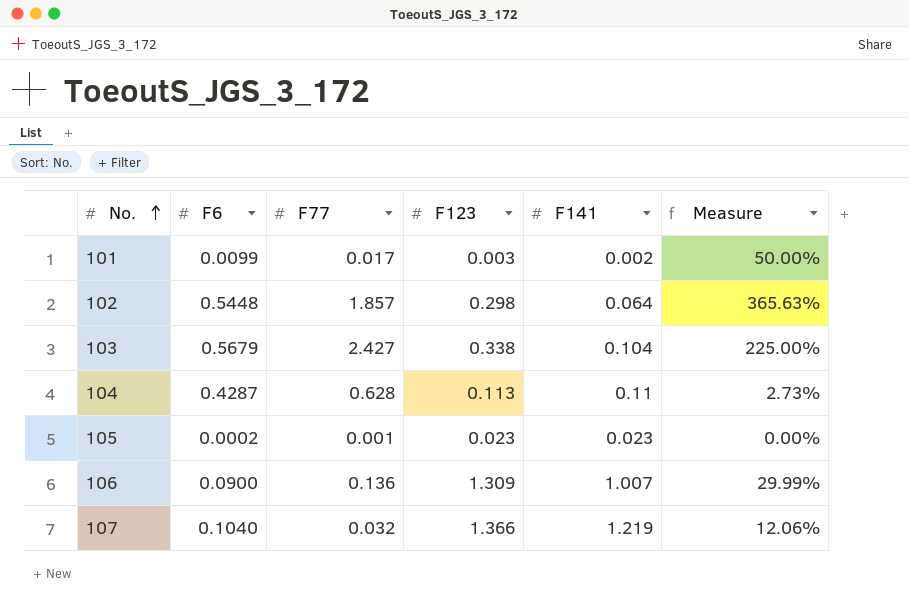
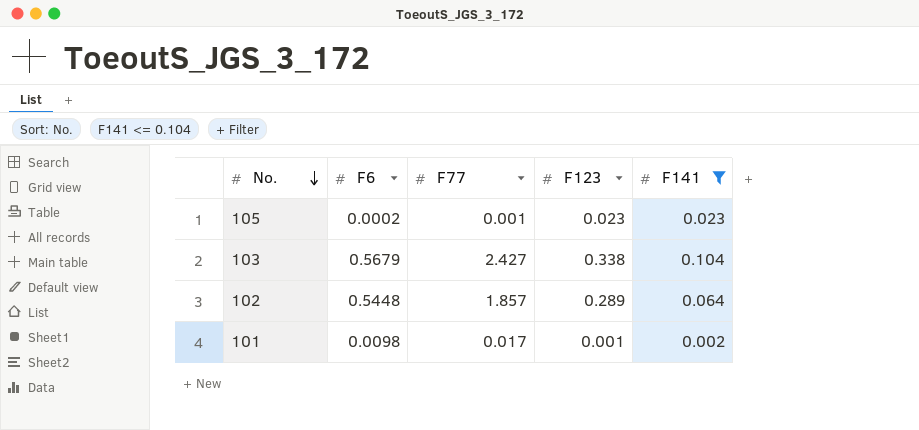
filter: none -> F141 <= 0.104
row order: No. ascending -> No. descending
column Measure | formula: ([F123] - [F141]) / [F141] -> none
102 | F123: 0.298 -> 0.289
101 | F6: 0.0099 -> 0.0098
101 | F123: 0.003 -> 0.001

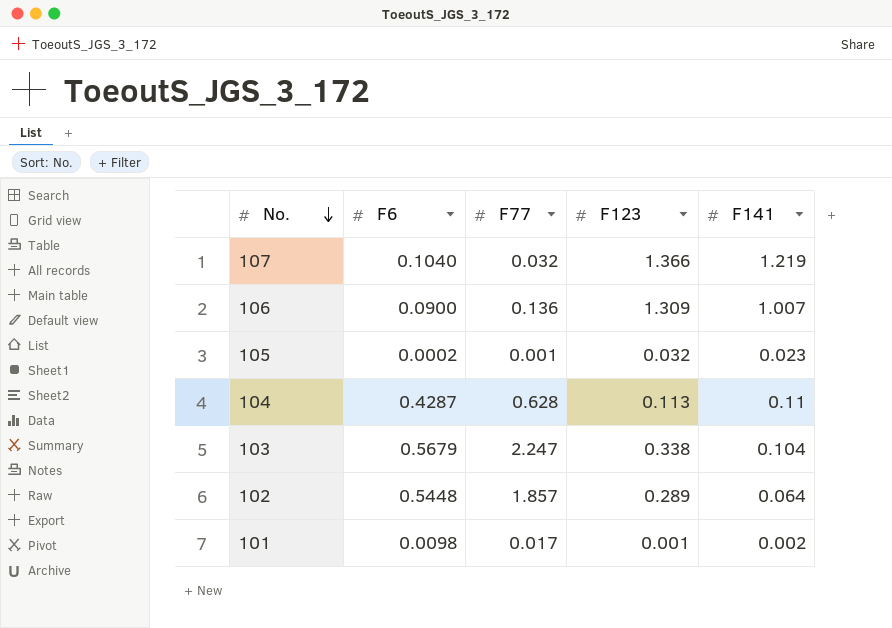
filter: F141 <= 0.104 -> none
105 | F123: 0.023 -> 0.032
103 | F77: 2.427 -> 2.247

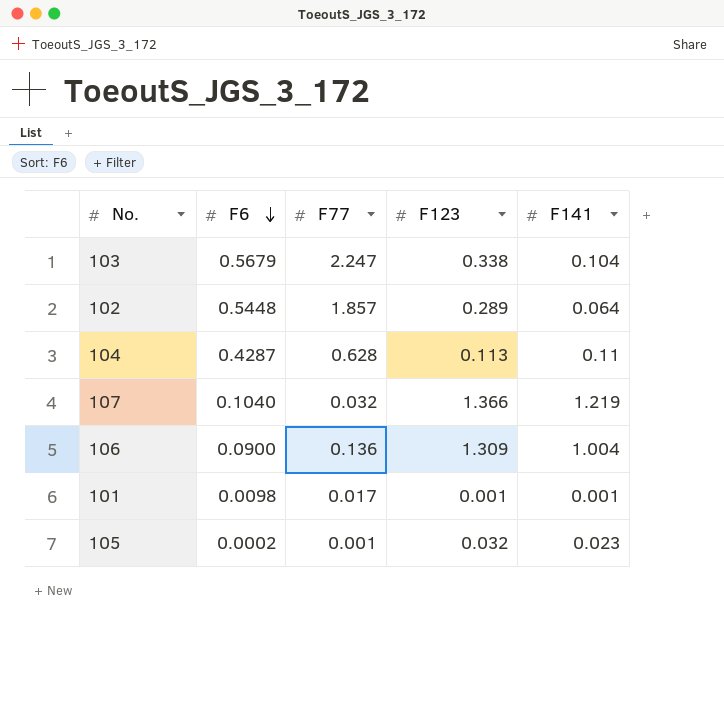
row order: No. descending -> F6 descending
106 | F141: 1.007 -> 1.004
101 | F141: 0.002 -> 0.001

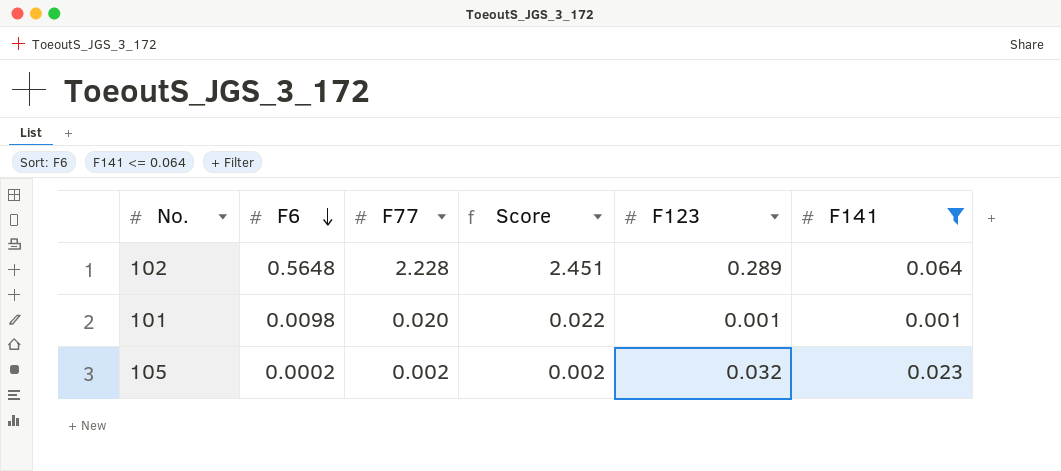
filter: none -> F141 <= 0.064
column Score | formula: none -> [F77] * 1.1
102 | F6: 0.5448 -> 0.5648
102 | F77: 1.857 -> 2.228
101 | F77: 0.017 -> 0.020
105 | F77: 0.001 -> 0.002

